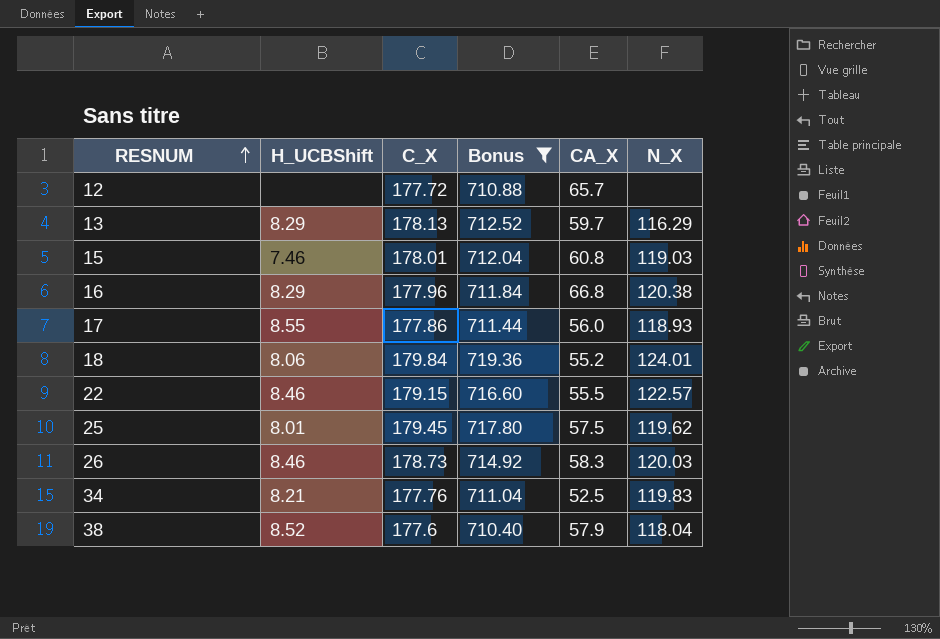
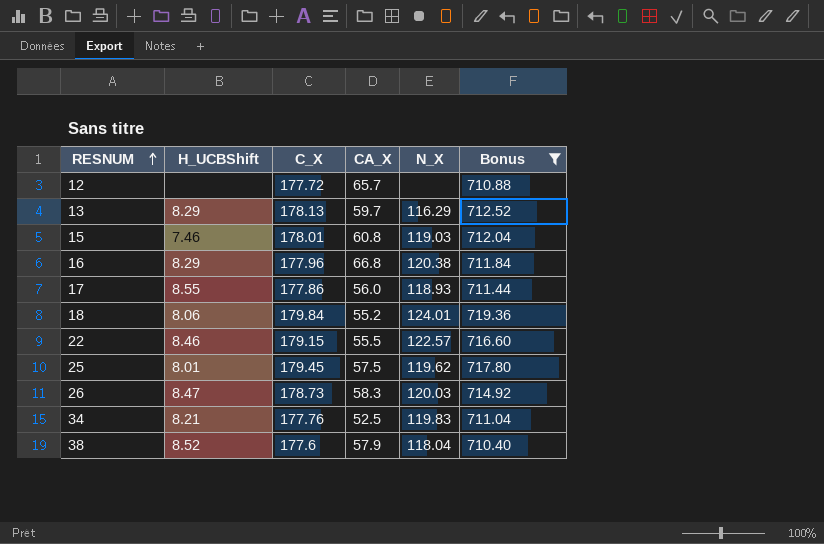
column Bonus | position: 4 -> 6
26 | H_UCBShift: 8.46 -> 8.47

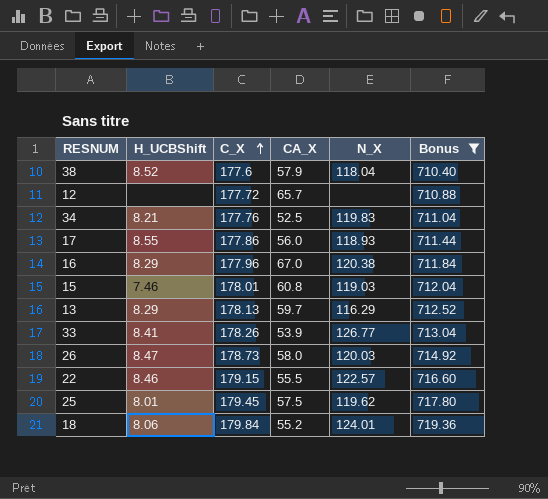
row order: RESNUM ascending -> C_X ascending
16 | CA_X: 66.8 -> 67.0
row 33: none -> 8.41 | 178.26 | 53.9 | 126.77 | 713.04
26 | CA_X: 58.3 -> 58.0

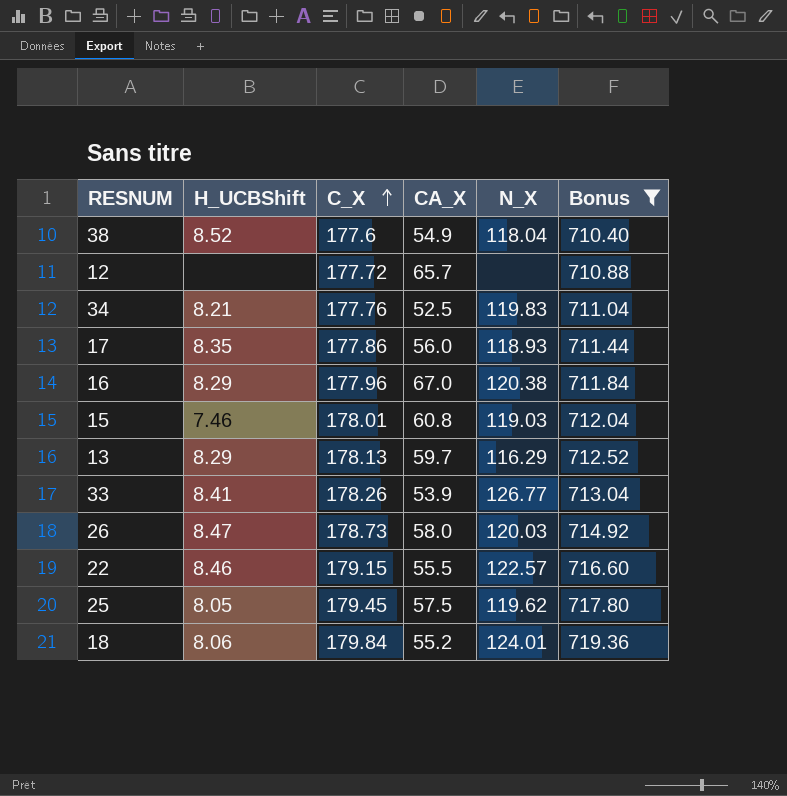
38 | CA_X: 57.9 -> 54.9
17 | H_UCBShift: 8.55 -> 8.35
25 | H_UCBShift: 8.01 -> 8.05

